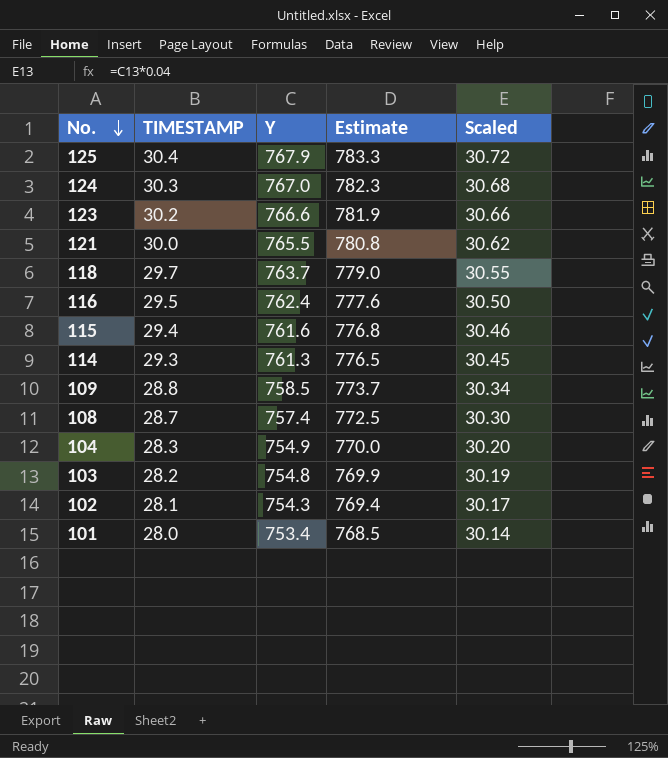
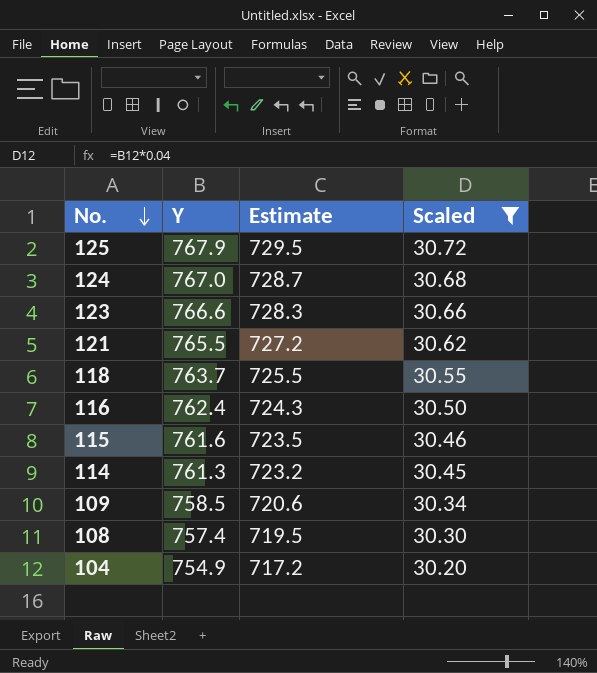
filter: none -> Scaled >= 30.20
column TIMESTAMP | position: 2 -> none
column Estimate | formula: [Y] * 1.02 -> [Y] * 0.95

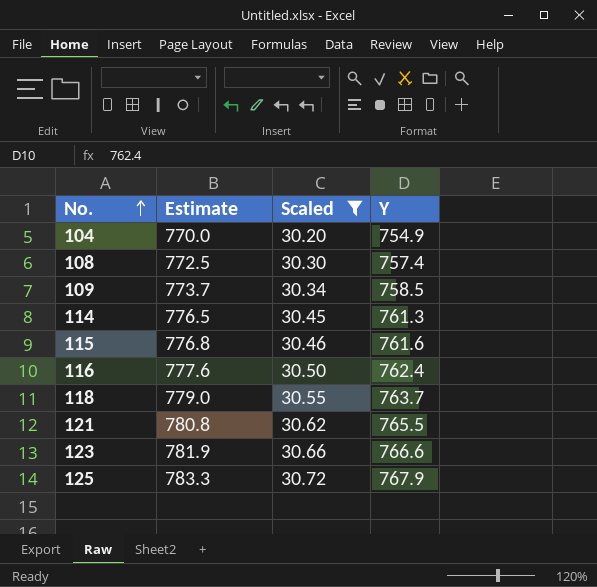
row order: No. descending -> No. ascending
column Estimate | formula: [Y] * 0.95 -> [Y] * 1.02
column Y | position: 2 -> 4
row 124: 767.0 | 728.7 | 30.68 -> none

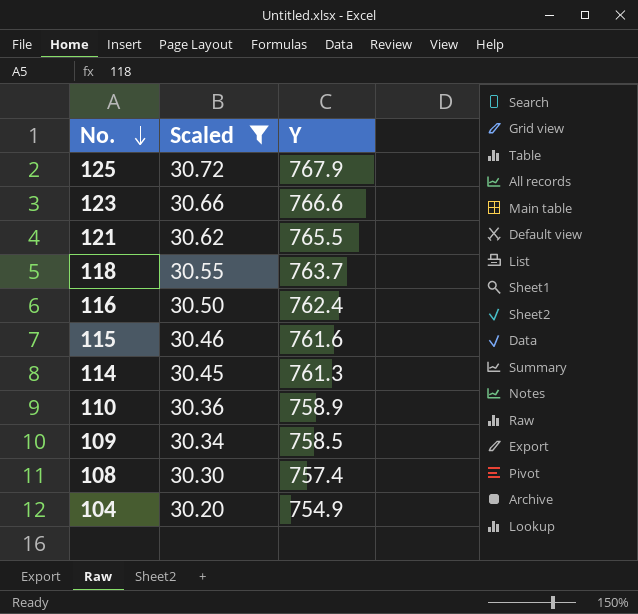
row order: No. ascending -> No. descending
column Estimate | formula: [Y] * 1.02 -> none
row 110: none -> 30.36 | 758.9

